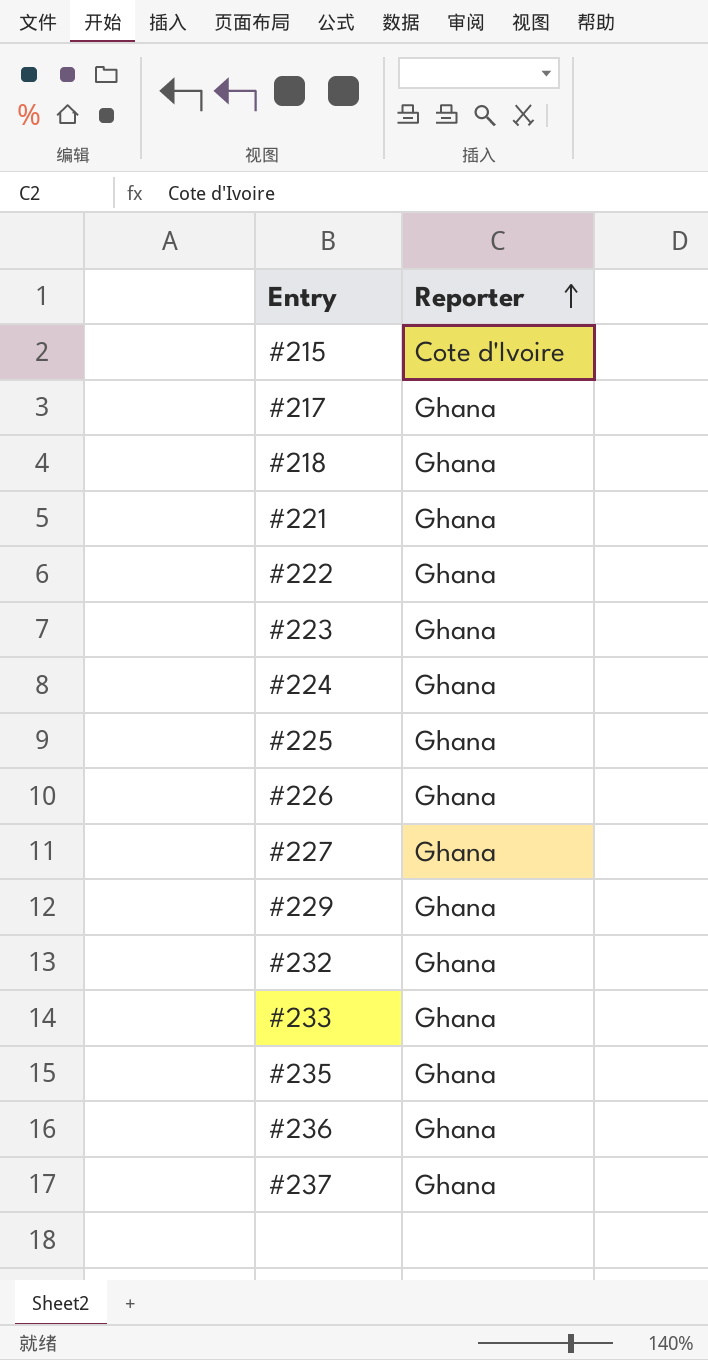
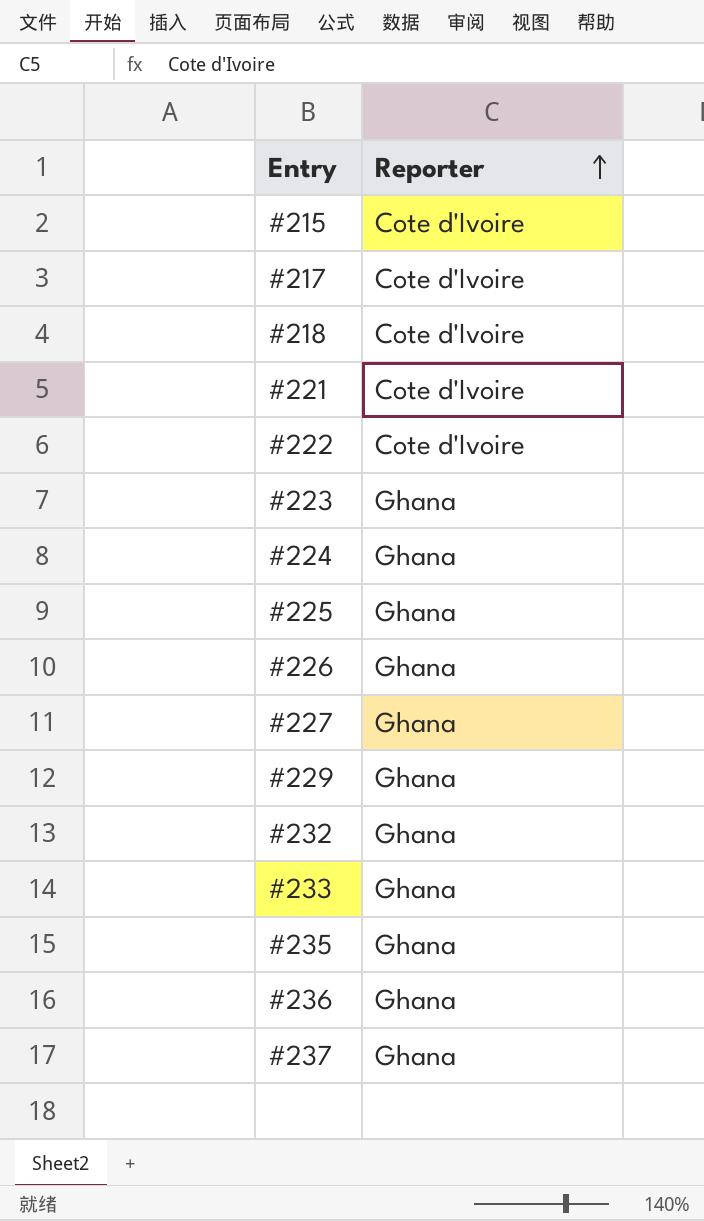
#217 | Reporter: Ghana -> Cote d'Ivoire
#218 | Reporter: Ghana -> Cote d'Ivoire
#221 | Reporter: Ghana -> Cote d'Ivoire
#222 | Reporter: Ghana -> Cote d'Ivoire

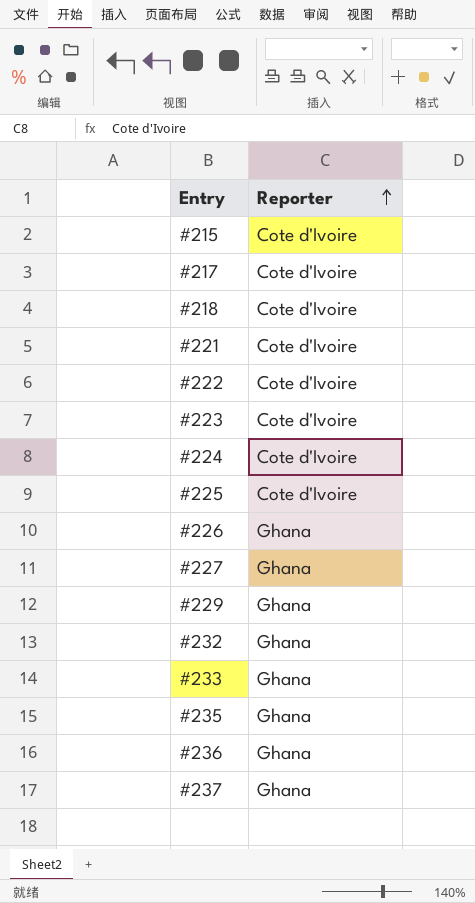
#223 | Reporter: Ghana -> Cote d'Ivoire
#224 | Reporter: Ghana -> Cote d'Ivoire
#225 | Reporter: Ghana -> Cote d'Ivoire

